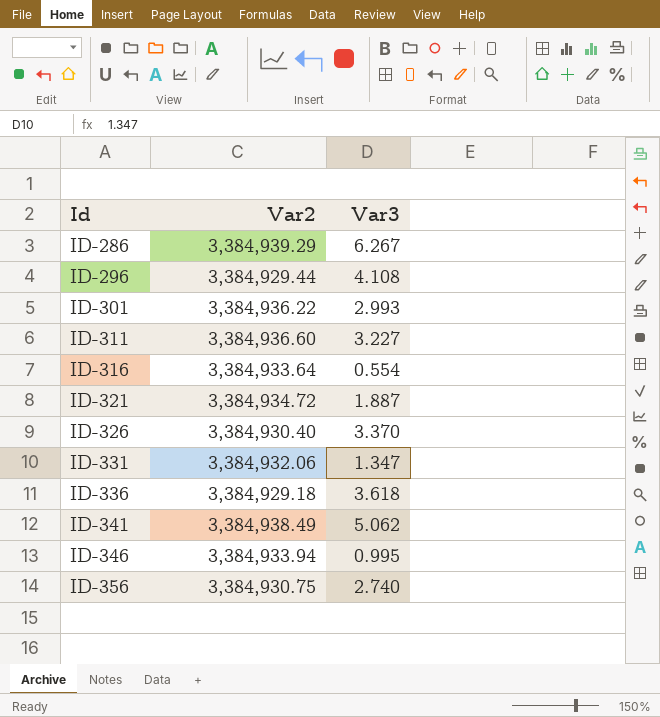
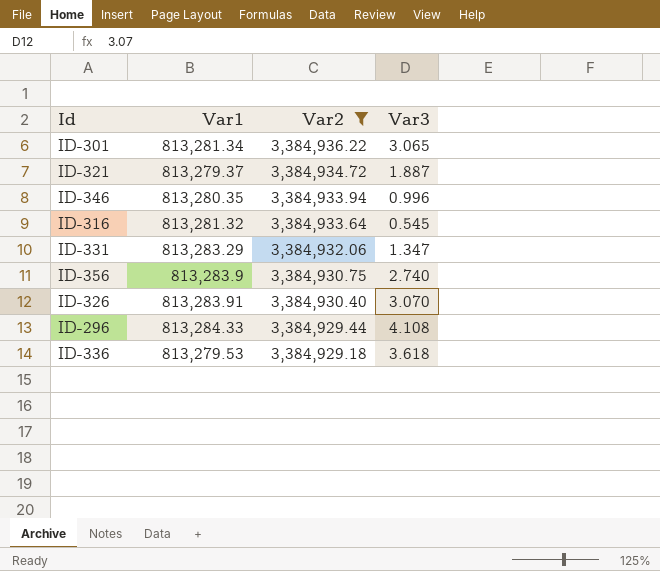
filter: none -> Var2 <= 3,384,936.22
row order: Id ascending -> Var2 descending
column Var1 | position: none -> 2
ID-301 | Var3: 2.993 -> 3.065
ID-346 | Var3: 0.995 -> 0.996
ID-316 | Var3: 0.554 -> 0.545
ID-326 | Var3: 3.370 -> 3.070

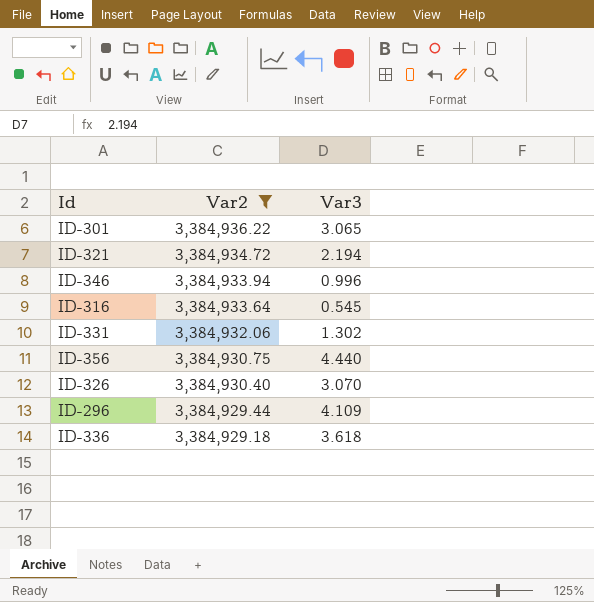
column Var1 | position: 2 -> none
ID-321 | Var3: 1.887 -> 2.194
ID-331 | Var3: 1.347 -> 1.302
ID-356 | Var3: 2.740 -> 4.440
ID-296 | Var3: 4.108 -> 4.109

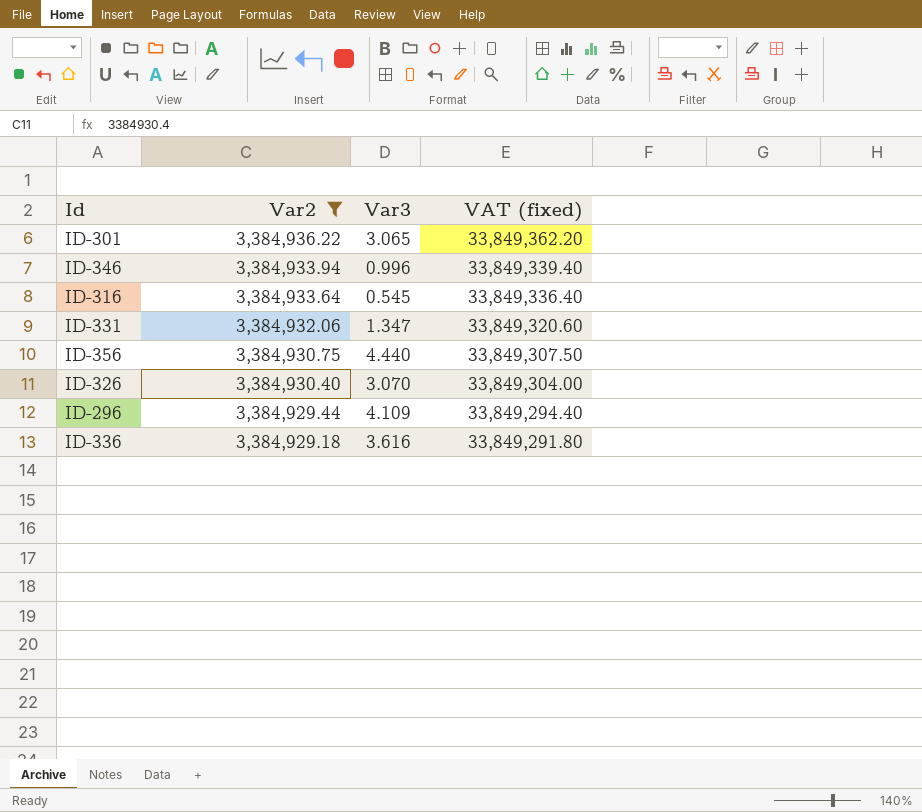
column VAT (fixed) | formula: none -> [Var2] * 10
row ID-321: 3,384,934.72 | 2.194 -> none
ID-331 | Var3: 1.302 -> 1.347
ID-336 | Var3: 3.618 -> 3.616

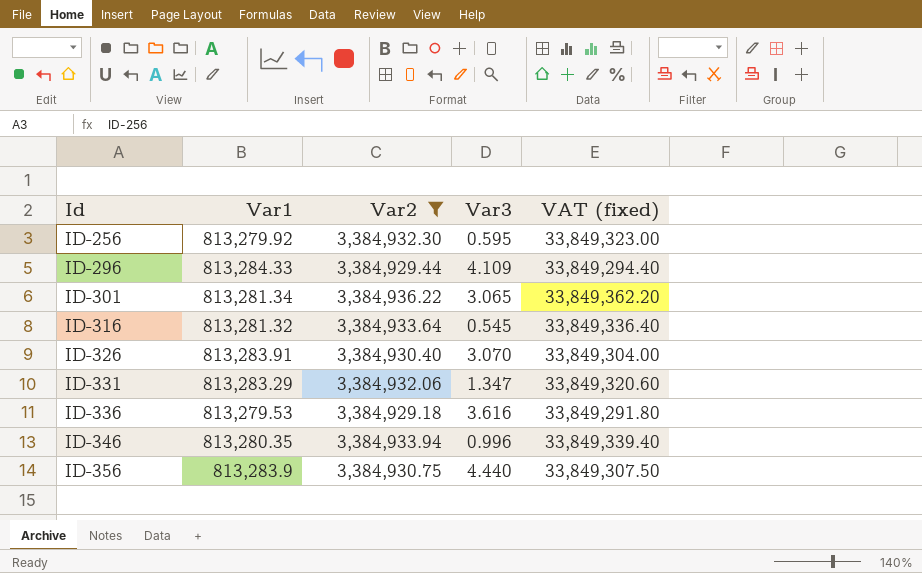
row order: Var2 descending -> Id ascending
column Var1 | position: none -> 2
row ID-256: none -> 813,279.92 | 3,384,932.30 | 0.595 | 33,849,323.00

